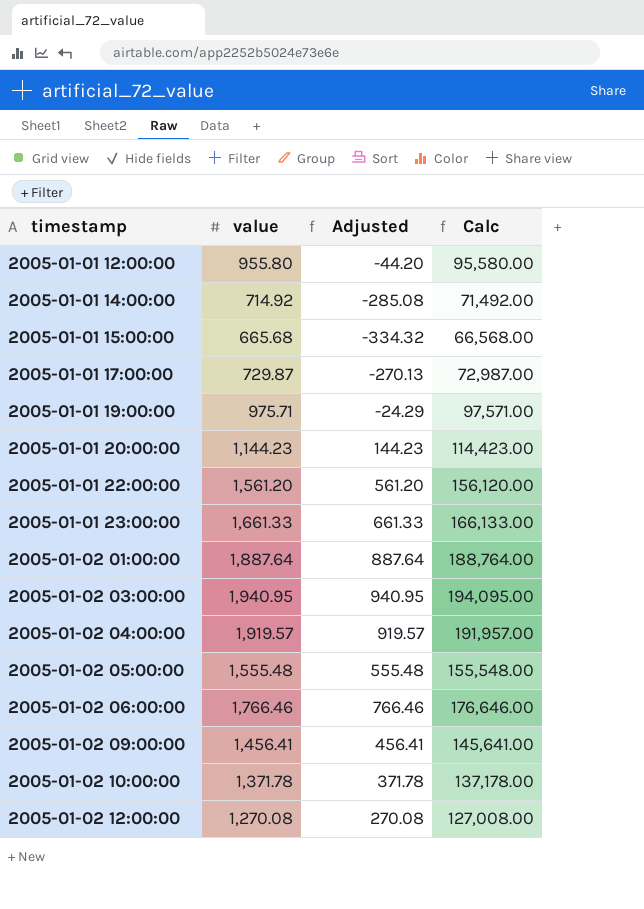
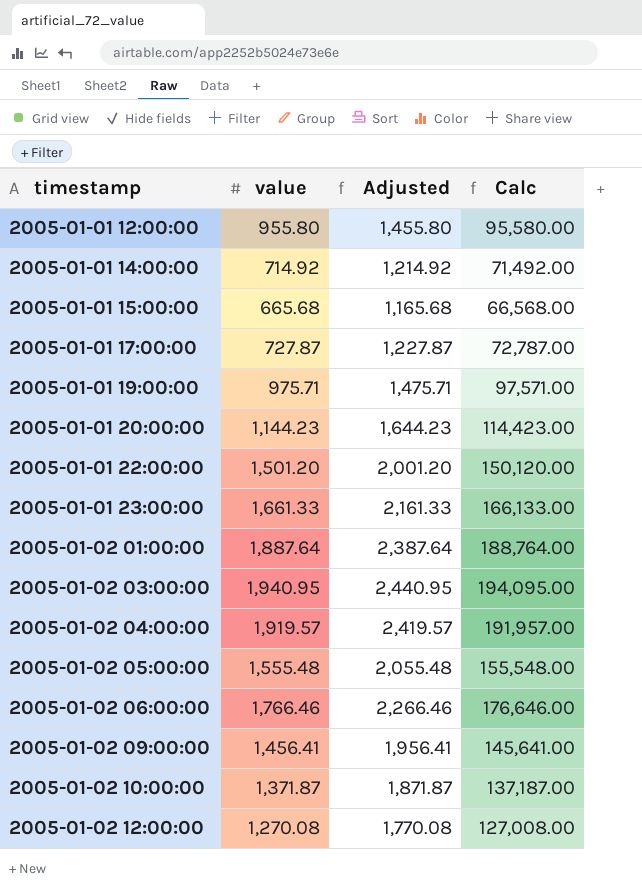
column Adjusted | formula: [value] - 1000 -> [value] + 500
2005-01-01 17:00:00 | value: 729.87 -> 727.87
2005-01-01 17:00:00 | Calc: 72,987.00 -> 72,787.00
2005-01-01 22:00:00 | value: 1,561.20 -> 1,501.20
2005-01-01 22:00:00 | Calc: 156,120.00 -> 150,120.00
2005-01-02 10:00:00 | value: 1,371.78 -> 1,371.87
2005-01-02 10:00:00 | Calc: 137,178.00 -> 137,187.00

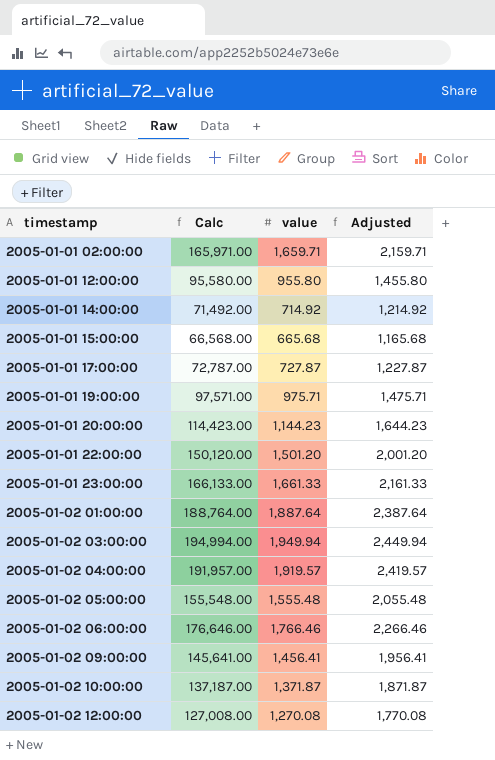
column Calc | position: 4 -> 2
row 2005-01-01 02:00:00: none -> 165,971.00 | 1,659.71 | 2,159.71
2005-01-02 03:00:00 | Calc: 194,095.00 -> 194,994.00
2005-01-02 03:00:00 | value: 1,940.95 -> 1,949.94
2005-01-02 03:00:00 | Adjusted: 2,440.95 -> 2,449.94

